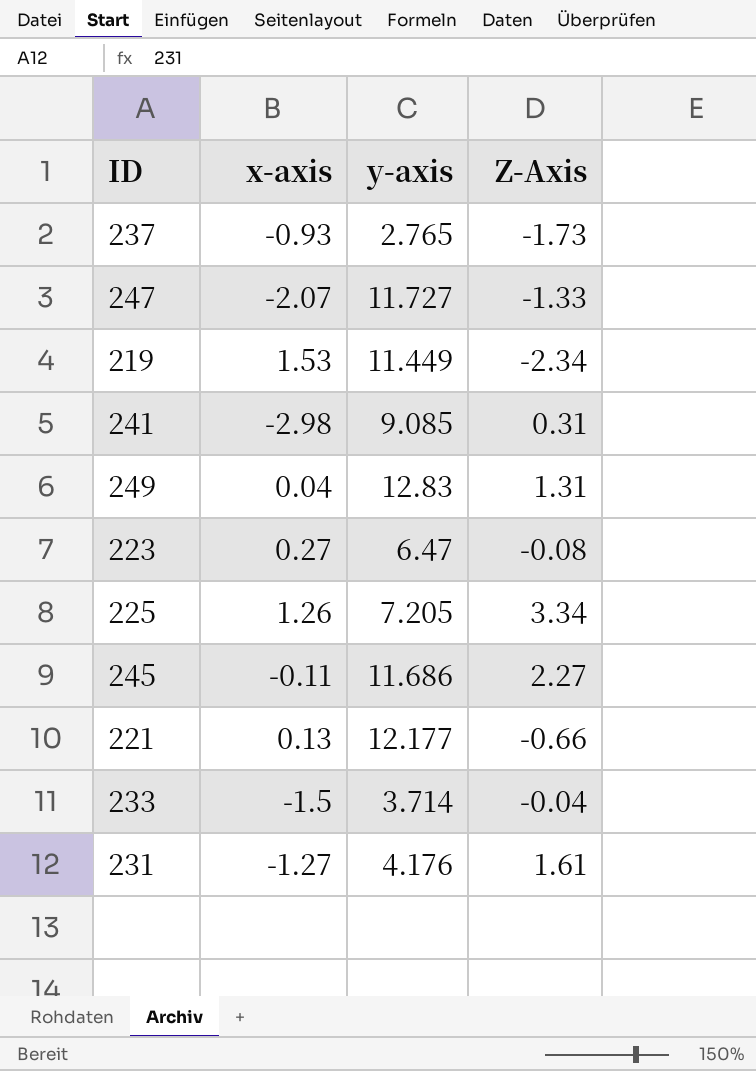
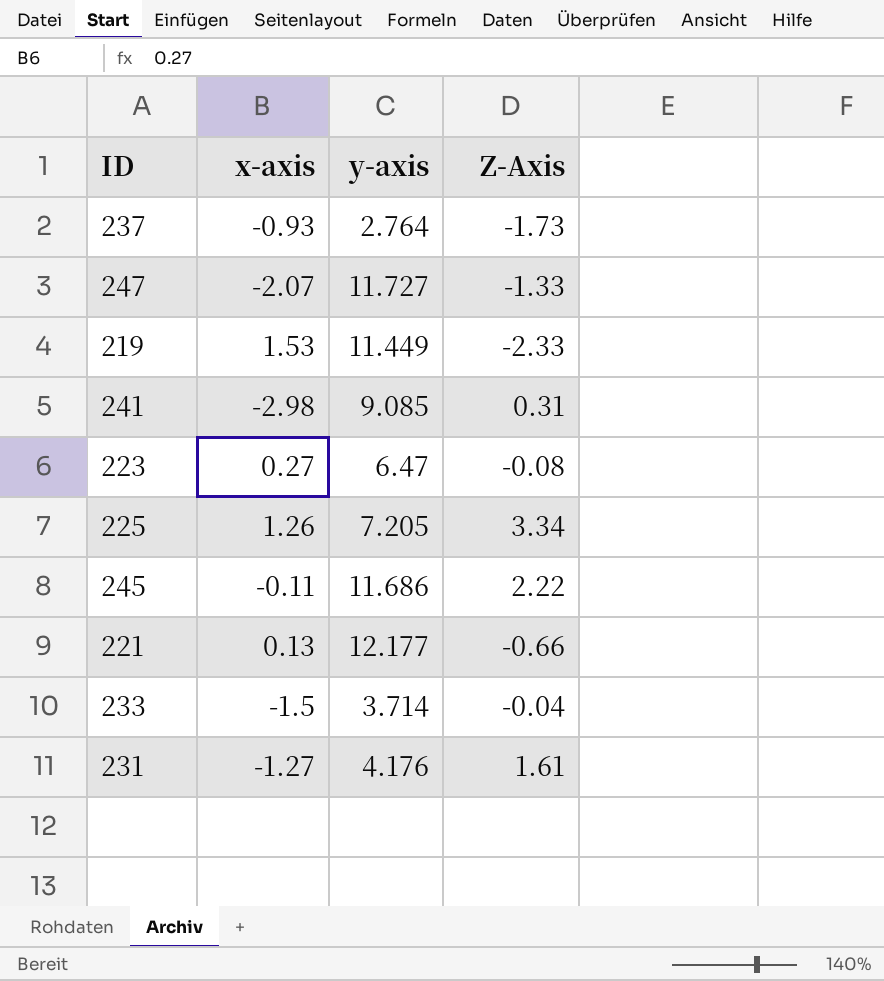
row 249: 0.04 | 12.83 | 1.31 -> none
237 | y-axis: 2.765 -> 2.764
219 | Z-Axis: -2.34 -> -2.33
245 | Z-Axis: 2.27 -> 2.22

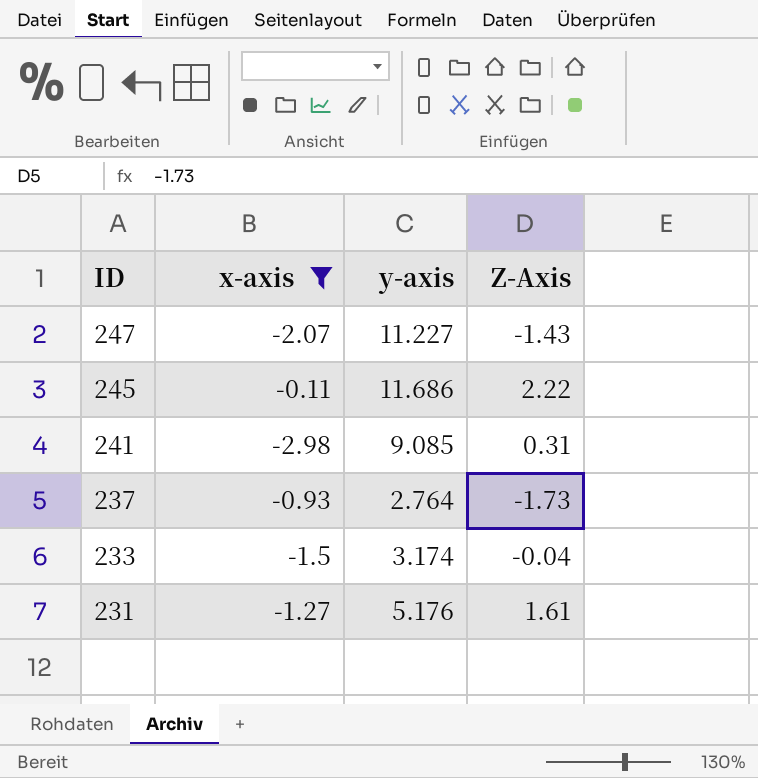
filter: none -> x-axis <= -0.11
row order: none -> ID descending
247 | y-axis: 11.727 -> 11.227
247 | Z-Axis: -1.33 -> -1.43
233 | y-axis: 3.714 -> 3.174
231 | y-axis: 4.176 -> 5.176

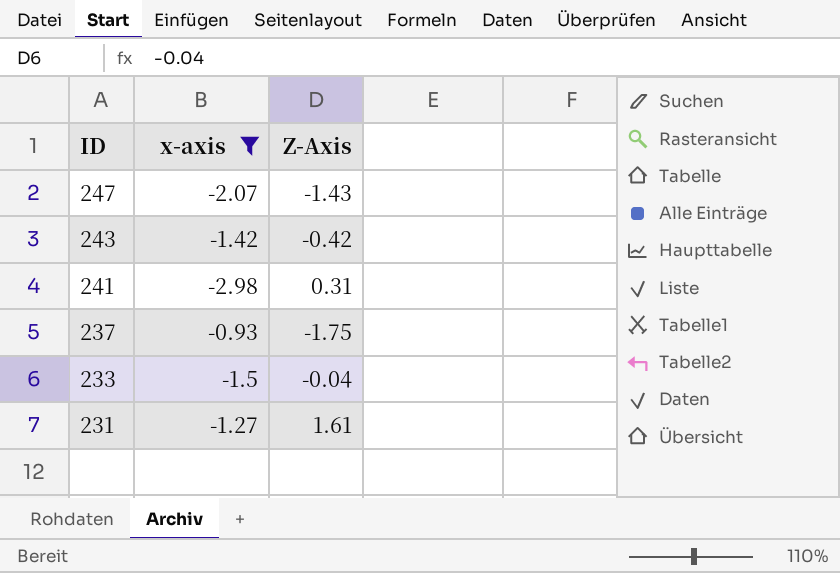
column y-axis | position: 3 -> none
row 245: -0.11 | 11.686 | 2.22 -> none
row 243: none -> -1.42 | -0.42
237 | Z-Axis: -1.73 -> -1.75

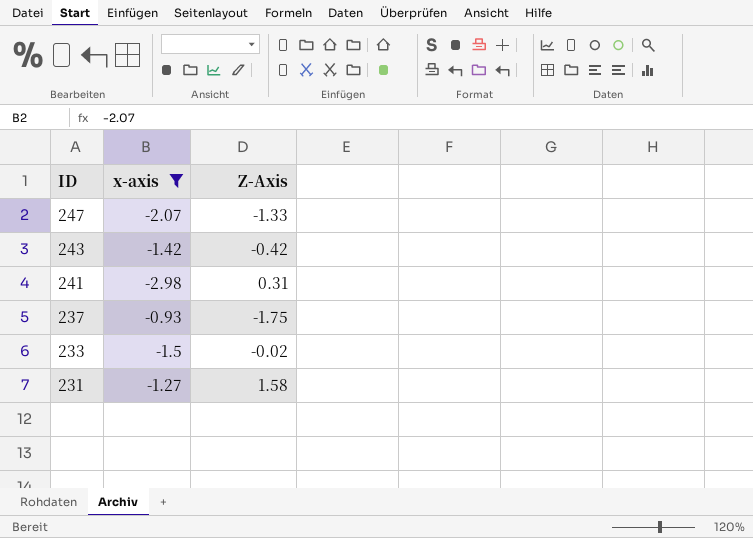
247 | Z-Axis: -1.43 -> -1.33
233 | Z-Axis: -0.04 -> -0.02
231 | Z-Axis: 1.61 -> 1.58

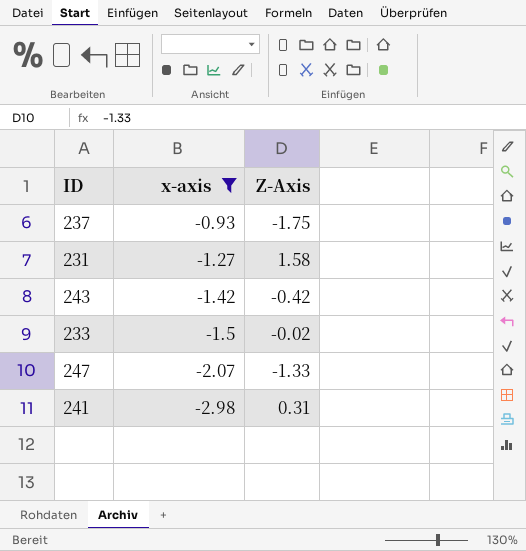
row order: ID descending -> x-axis descending

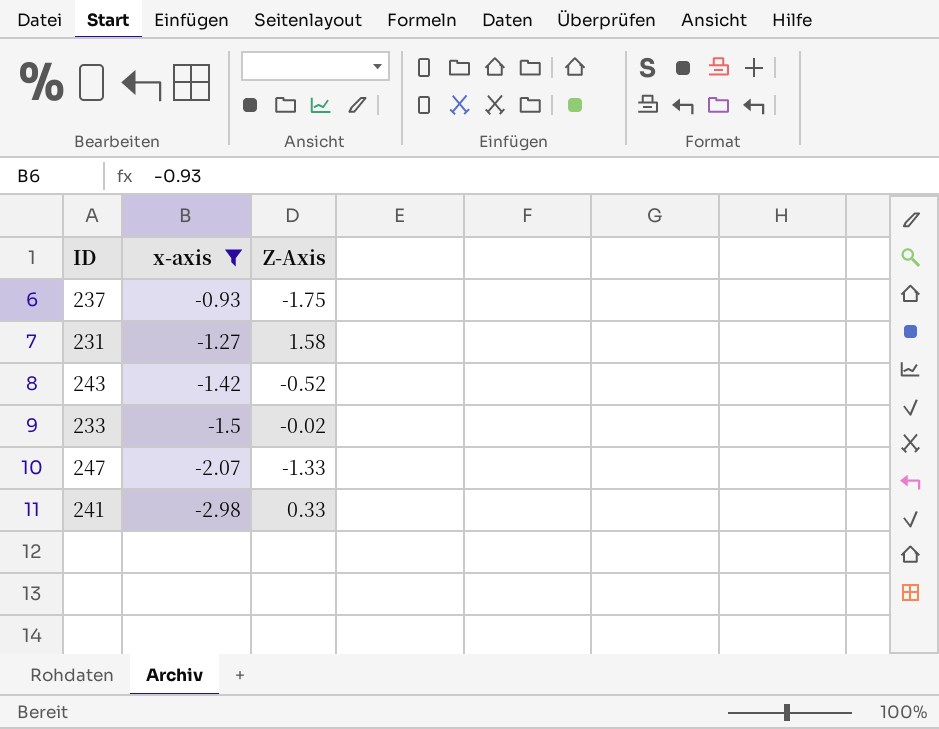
243 | Z-Axis: -0.42 -> -0.52
241 | Z-Axis: 0.31 -> 0.33

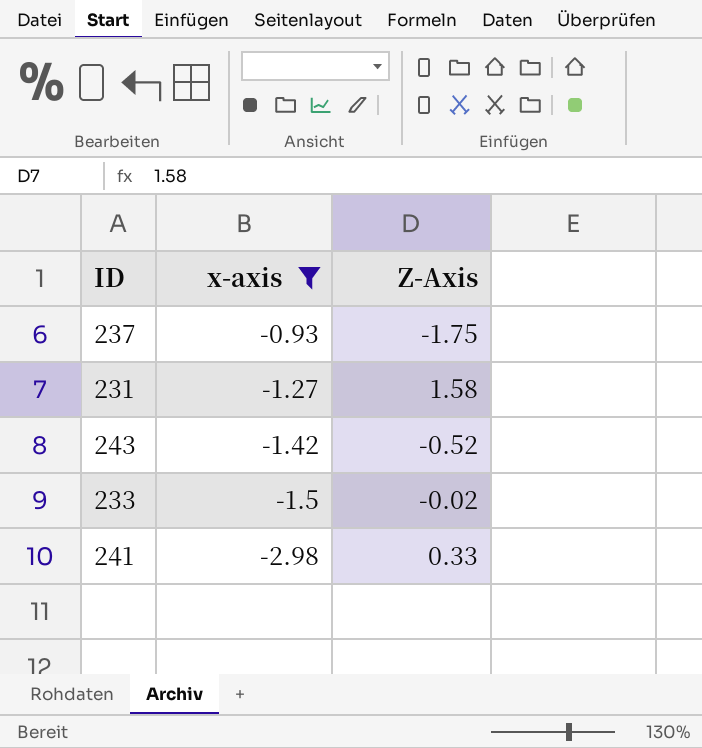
row 247: -2.07 | -1.33 -> none

